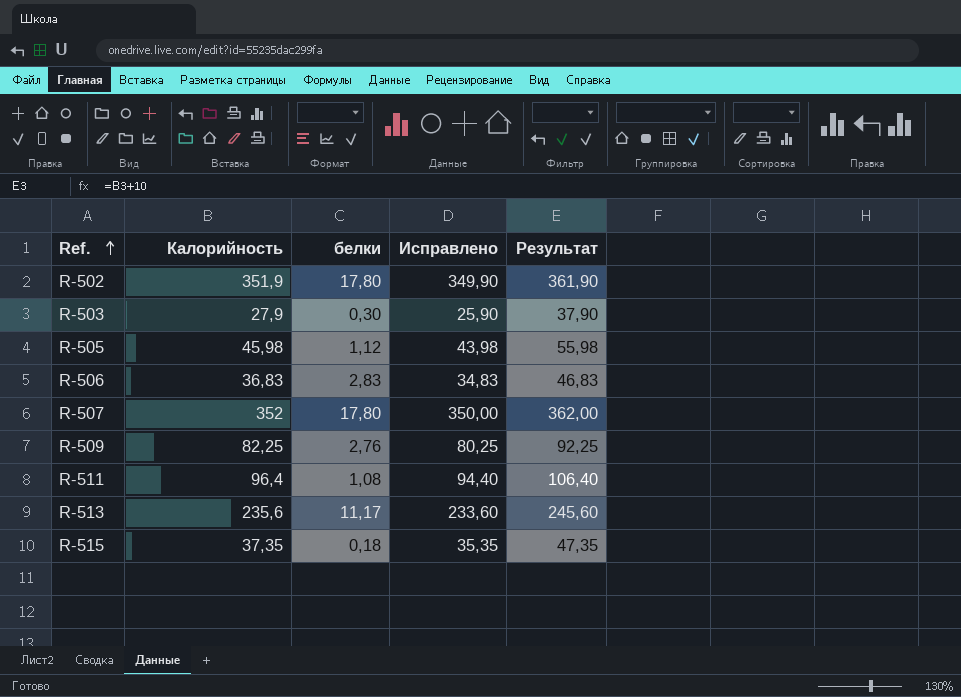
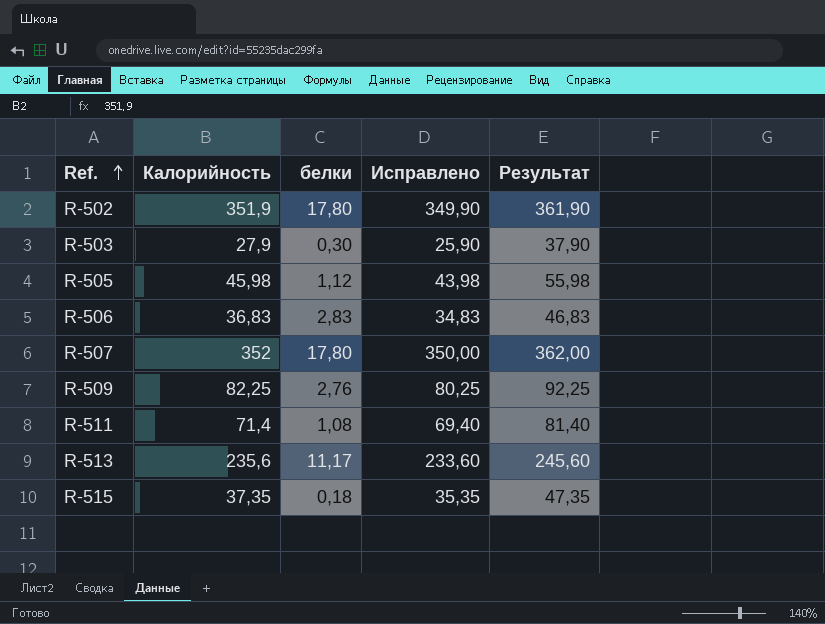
R-511 | Калорийность: 96,4 -> 71,4
R-511 | Исправлено: 94,40 -> 69,40
R-511 | Результат: 106,40 -> 81,40

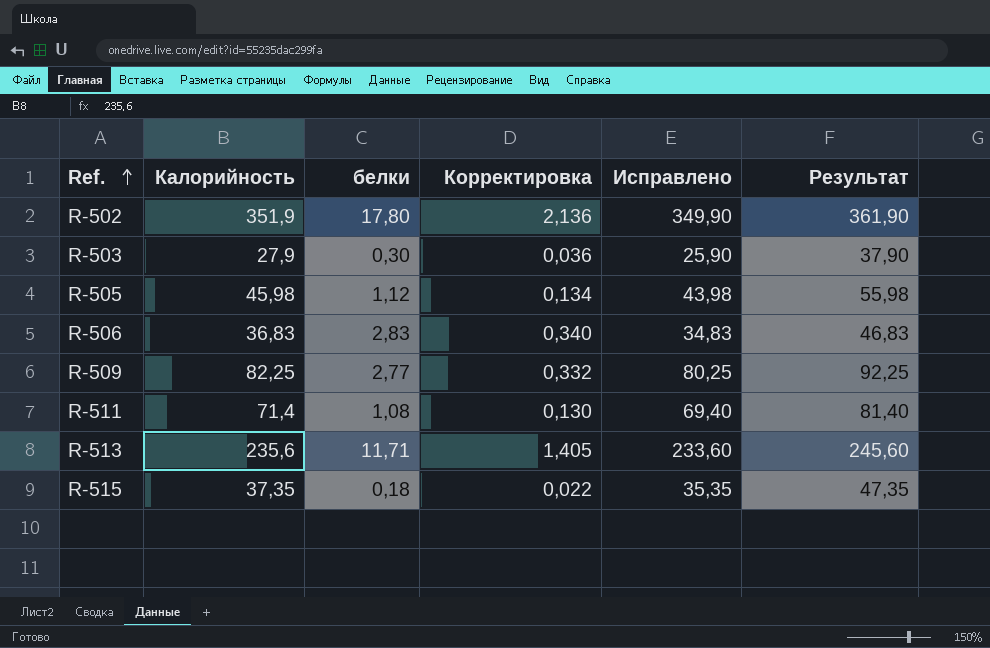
column Корректировка | formula: none -> [белки] * 0,12
row R-507: 352 | 17,80 | 350,00 | 362,00 -> none
R-509 | белки: 2,76 -> 2,77
R-513 | белки: 11,17 -> 11,71

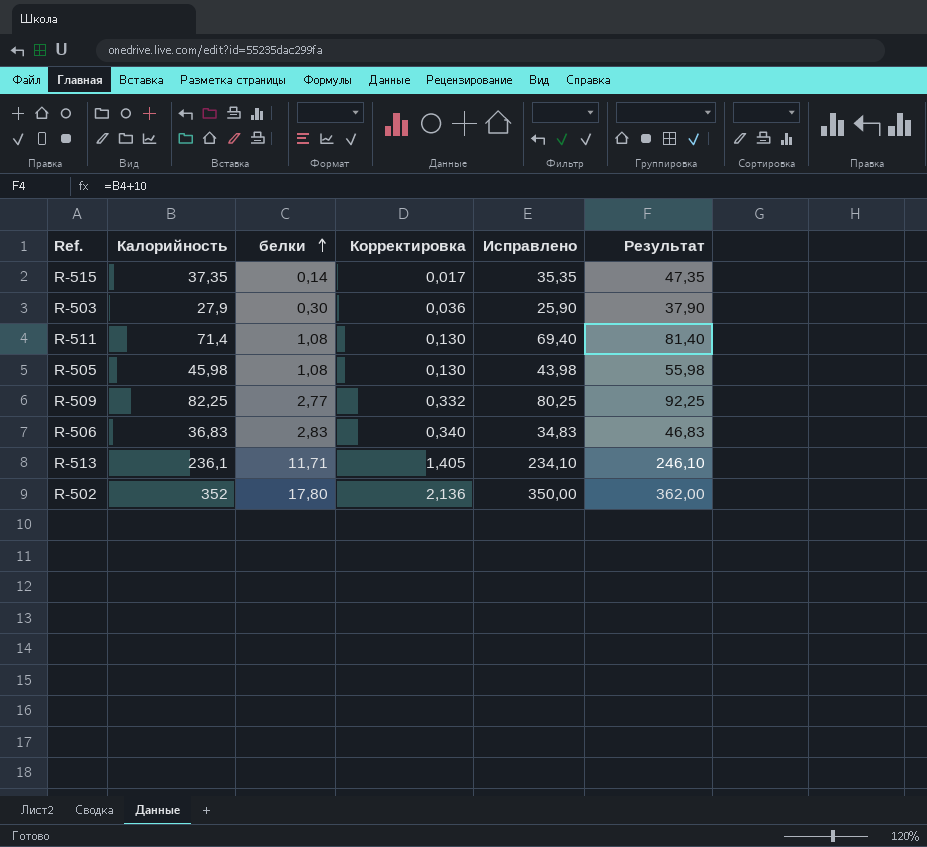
row order: Ref. ascending -> белки ascending
R-515 | белки: 0,18 -> 0,14
R-515 | Корректировка: 0,022 -> 0,017
R-505 | белки: 1,12 -> 1,08
R-505 | Корректировка: 0,134 -> 0,130
R-513 | Калорийность: 235,6 -> 236,1
R-513 | Исправлено: 233,60 -> 234,10
R-513 | Результат: 245,60 -> 246,10
R-502 | Калорийность: 351,9 -> 352
R-502 | Исправлено: 349,90 -> 350,00
R-502 | Результат: 361,90 -> 362,00

